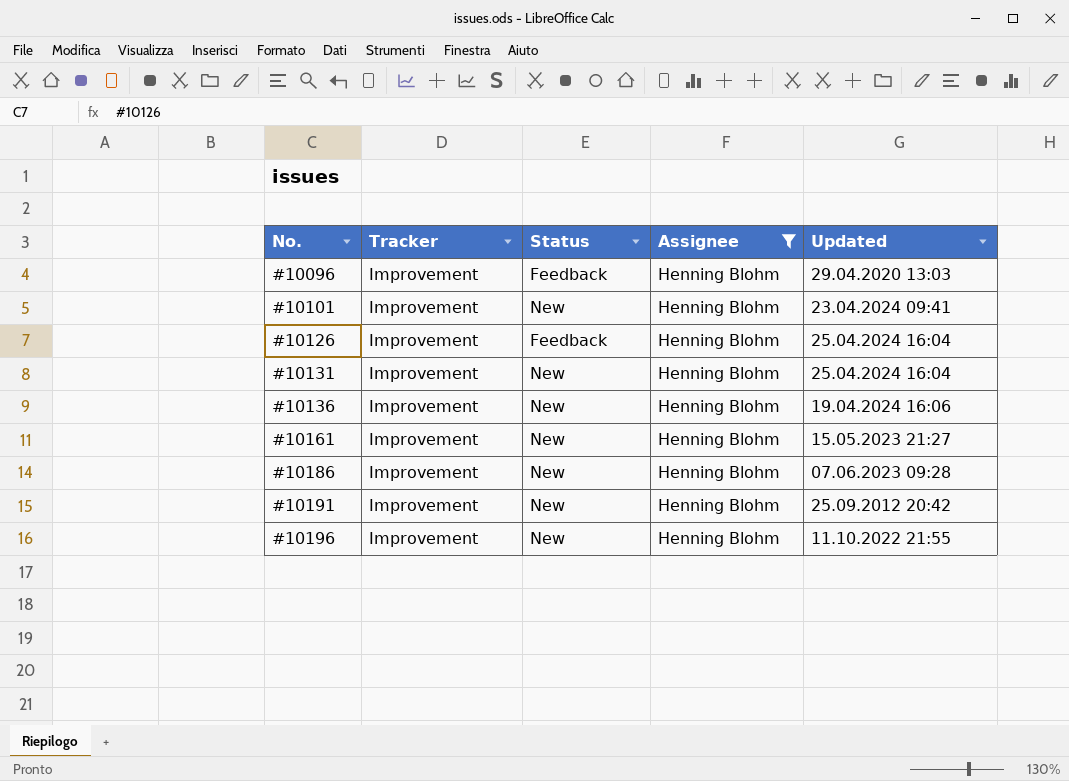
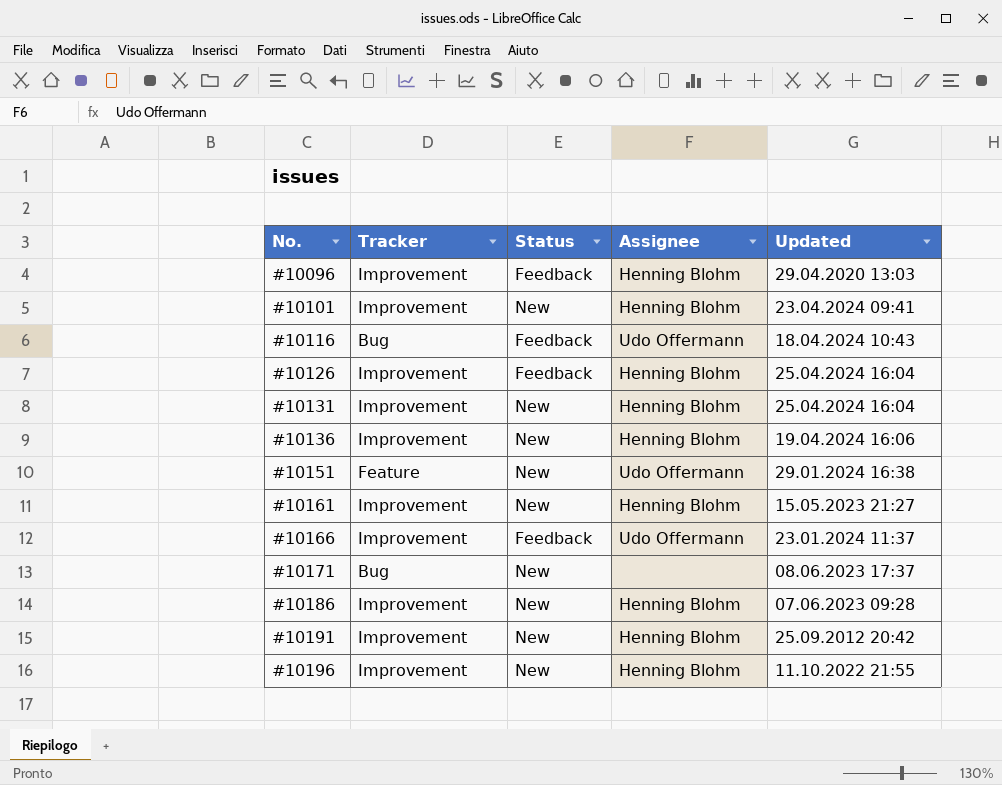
filter: Assignee = Henning Blohm -> none

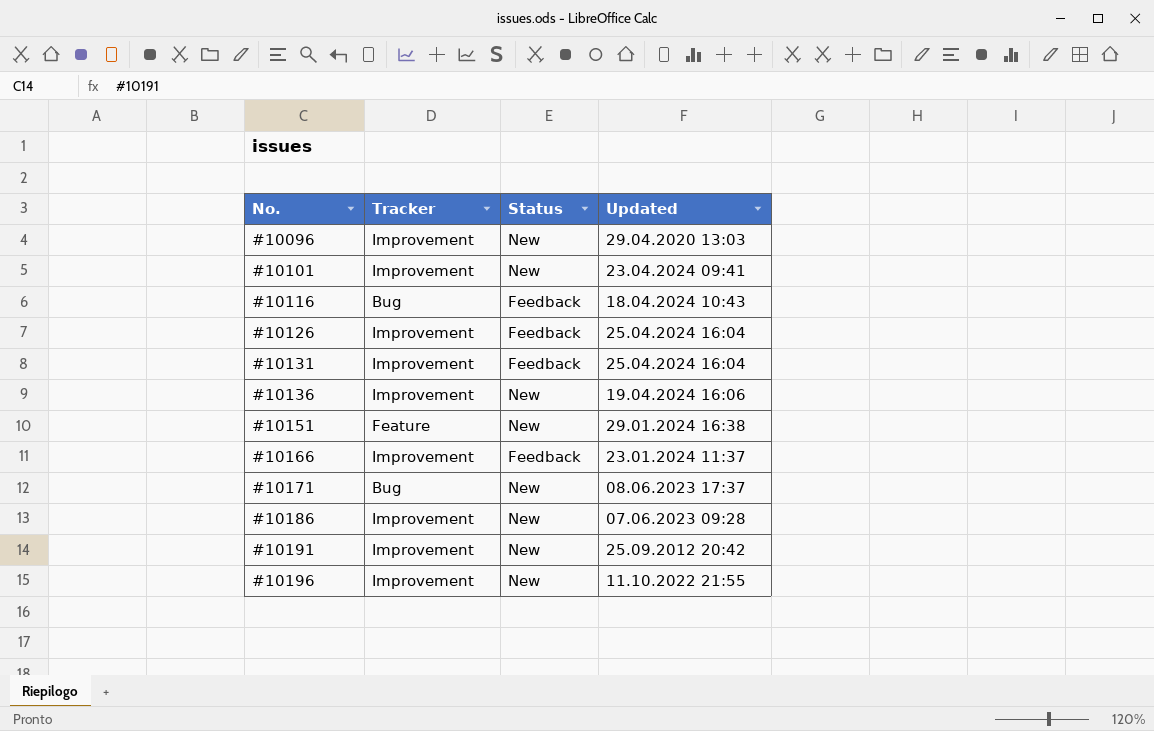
column Assignee | position: 4 -> none
row #10161: Improvement | New | Henning Blohm | 15.05.2023 21:27 -> none
#10096 | Status: Feedback -> New
#10131 | Status: New -> Feedback

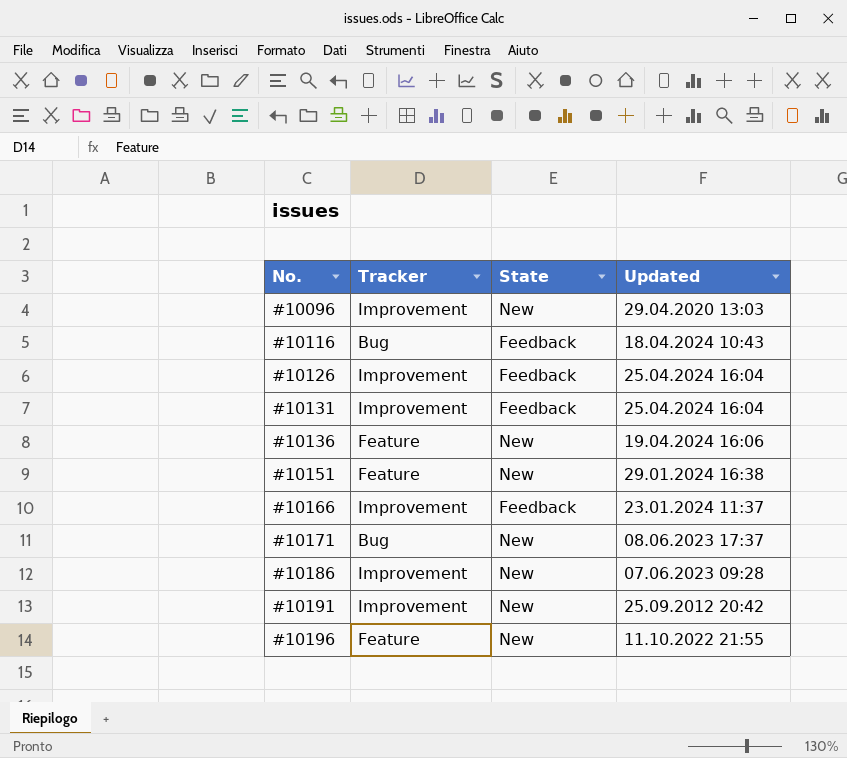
column name: Status -> State
row #10101: Improvement | New | 23.04.2024 09:41 -> none
#10136 | Tracker: Improvement -> Feature
#10196 | Tracker: Improvement -> Feature

